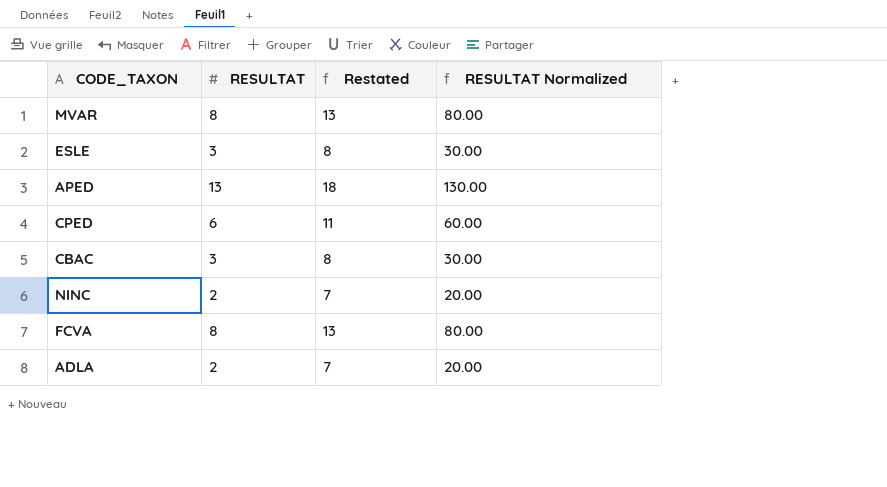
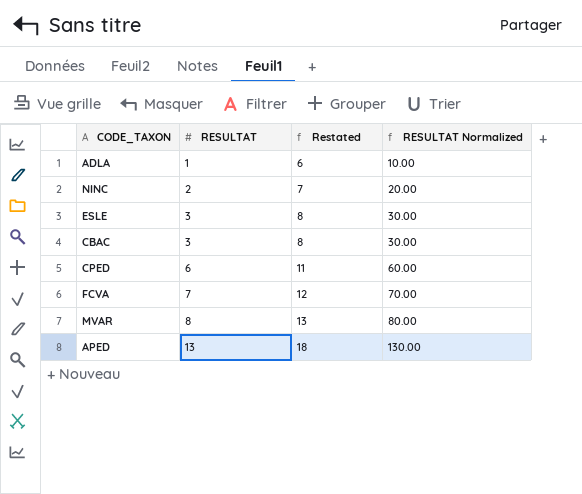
row order: none -> RESULTAT ascending
ADLA | RESULTAT: 2 -> 1
ADLA | Restated: 7 -> 6
ADLA | RESULTAT Normalized: 20.00 -> 10.00
FCVA | RESULTAT: 8 -> 7
FCVA | Restated: 13 -> 12
FCVA | RESULTAT Normalized: 80.00 -> 70.00

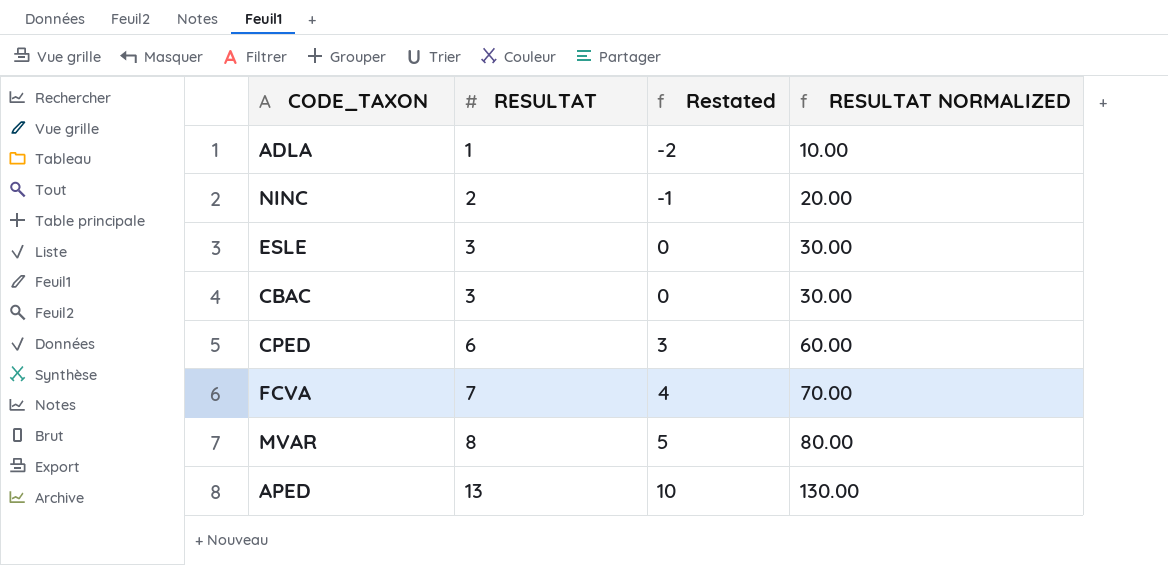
column Restated | formula: [RESULTAT] + 5 -> [RESULTAT] - 3
column name: RESULTAT Normalized -> RESULTAT NORMALIZED

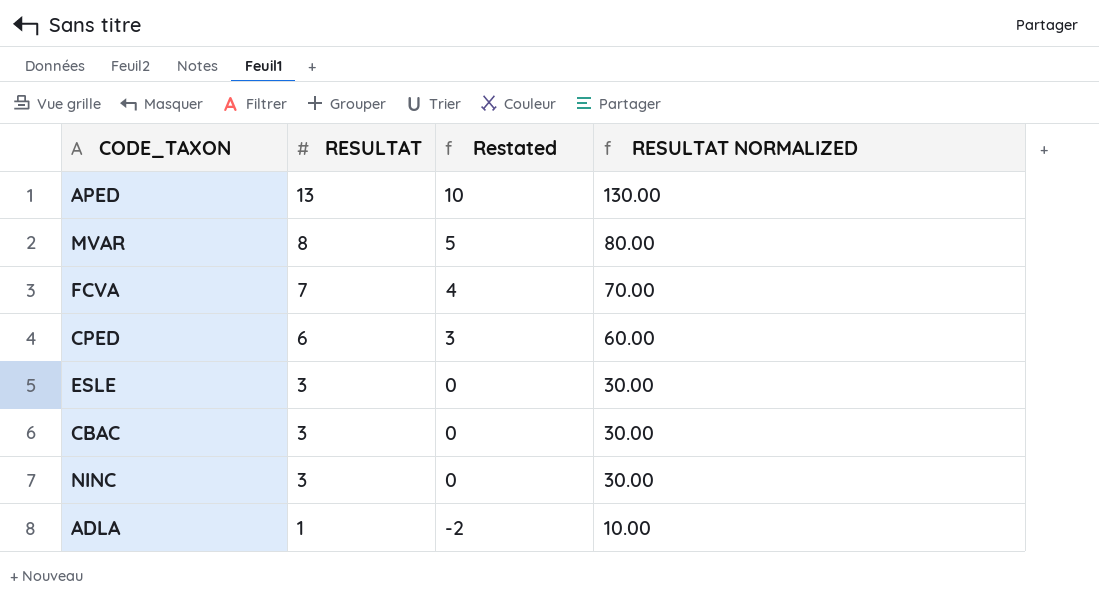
row order: RESULTAT ascending -> RESULTAT descending
NINC | RESULTAT: 2 -> 3
NINC | Restated: -1 -> 0
NINC | RESULTAT NORMALIZED: 20.00 -> 30.00

